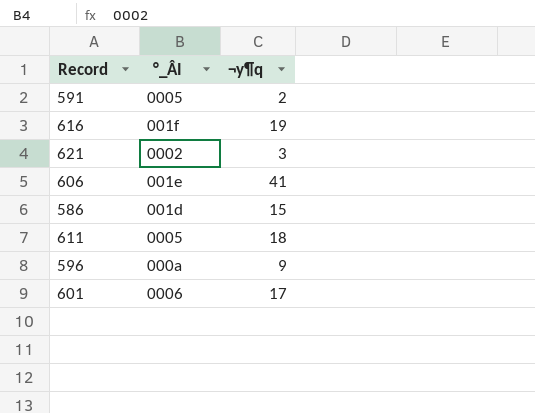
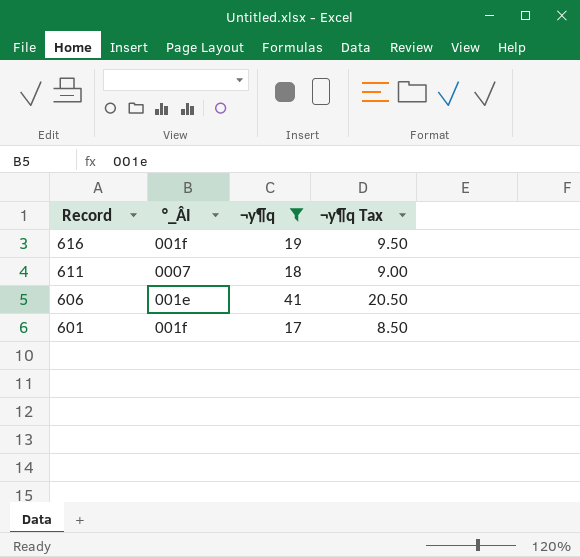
filter: none -> ¬y¶q >= 17
row order: none -> Record descending
column ¬y¶q Tax | formula: none -> [¬y¶q] * 0.5
611 | °_ÂI: 0005 -> 0007
601 | °_ÂI: 0006 -> 001f

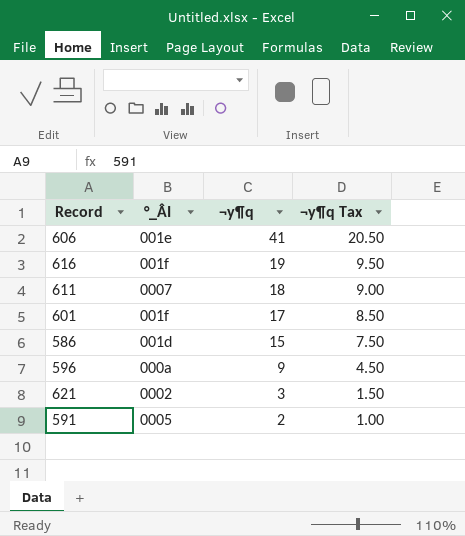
filter: ¬y¶q >= 17 -> none
row order: Record descending -> ¬y¶q descending

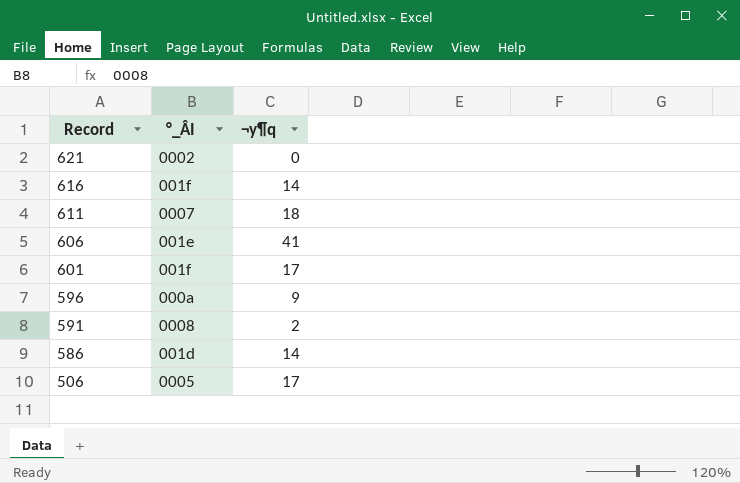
row order: ¬y¶q descending -> Record descending
column ¬y¶q Tax | formula: [¬y¶q] * 0.5 -> none
621 | ¬y¶q: 3 -> 0
616 | ¬y¶q: 19 -> 14
591 | °_ÂI: 0005 -> 0008
586 | ¬y¶q: 15 -> 14
row 506: none -> 0005 | 17

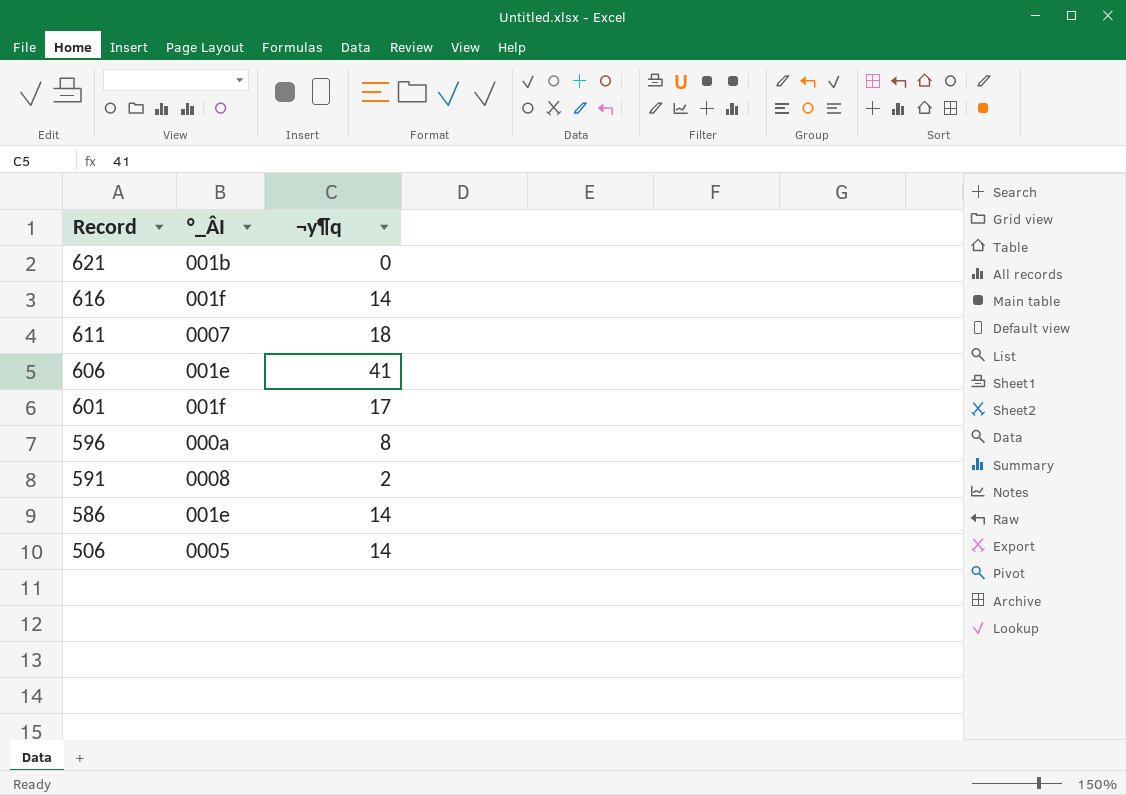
621 | °_ÂI: 0002 -> 001b
596 | ¬y¶q: 9 -> 8
586 | °_ÂI: 001d -> 001e
506 | ¬y¶q: 17 -> 14

